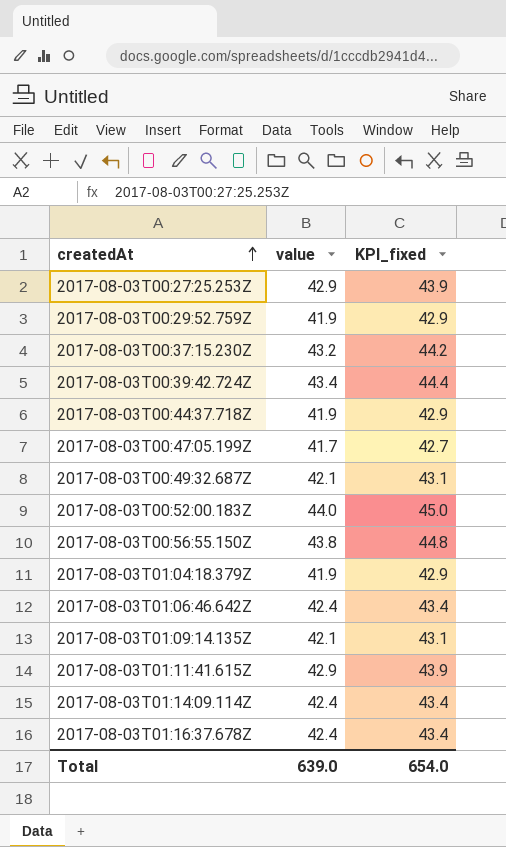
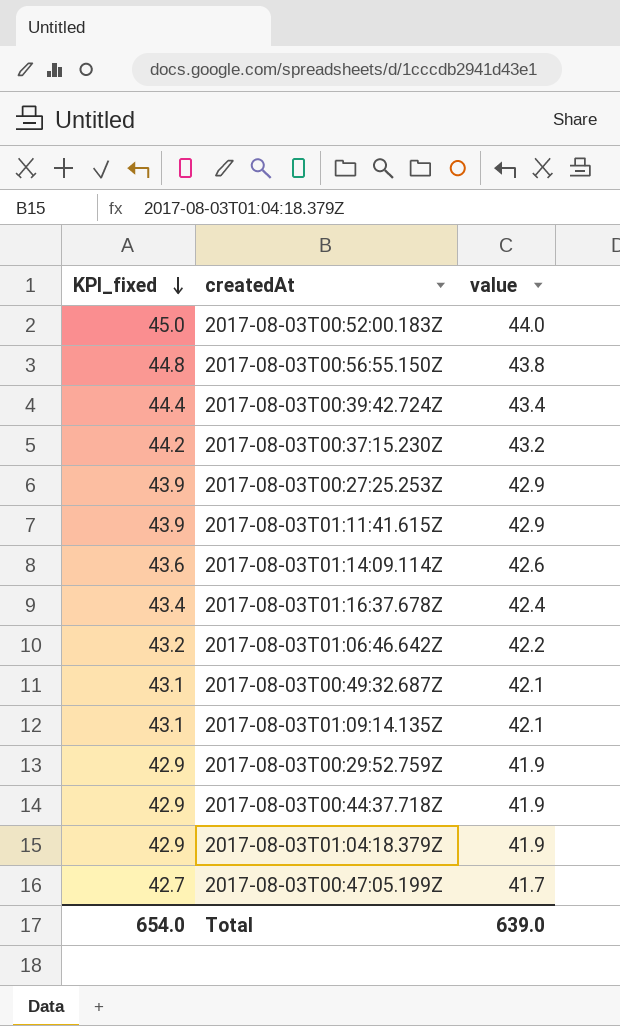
row order: createdAt ascending -> KPI_fixed descending
column KPI_fixed | position: 3 -> 1
2017-08-03T01:14:09.114Z | KPI_fixed: 43.4 -> 43.6
2017-08-03T01:14:09.114Z | value: 42.4 -> 42.6
2017-08-03T01:06:46.642Z | KPI_fixed: 43.4 -> 43.2
2017-08-03T01:06:46.642Z | value: 42.4 -> 42.2

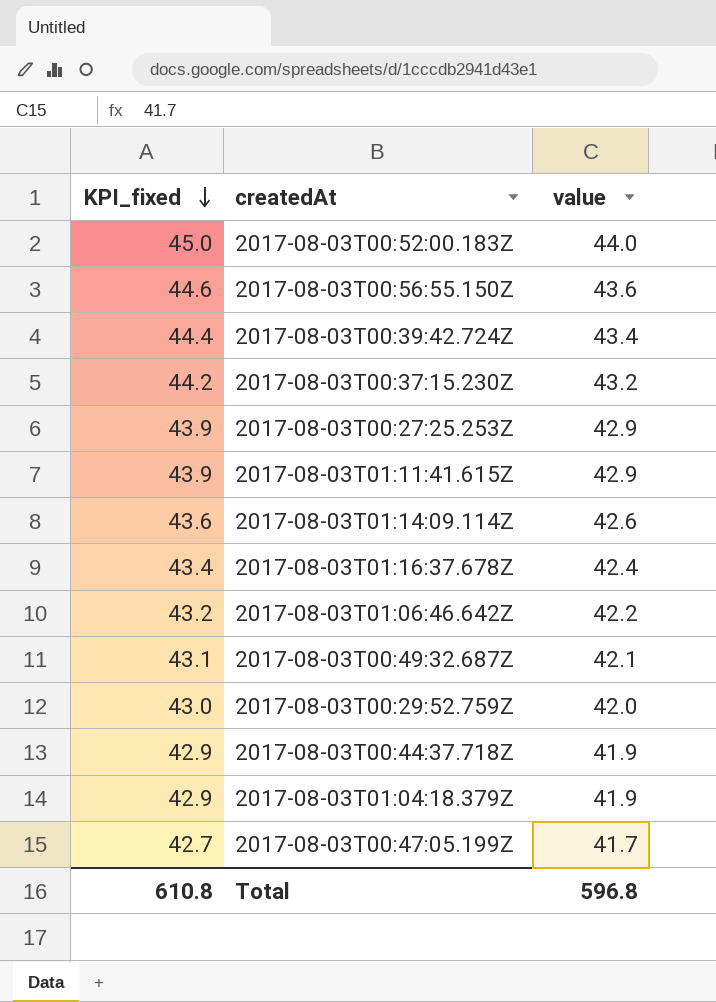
row 2017-08-03T01:09:14.135Z: 43.1 | 42.1 -> none
2017-08-03T00:56:55.150Z | KPI_fixed: 44.8 -> 44.6
2017-08-03T00:56:55.150Z | value: 43.8 -> 43.6
2017-08-03T00:29:52.759Z | KPI_fixed: 42.9 -> 43.0
2017-08-03T00:29:52.759Z | value: 41.9 -> 42.0
Total | KPI_fixed: 654.0 -> 610.8
Total | value: 639.0 -> 596.8

